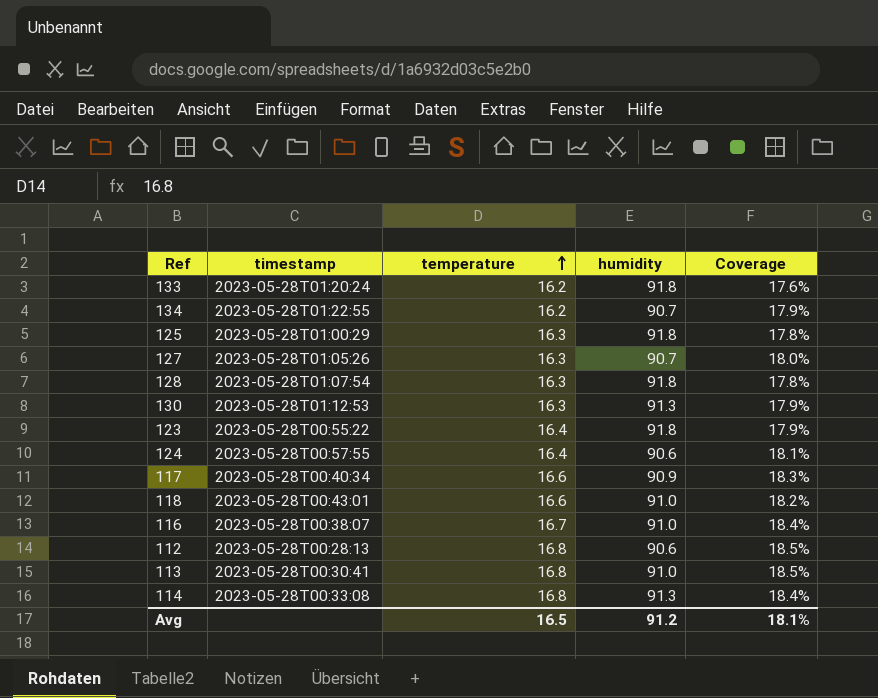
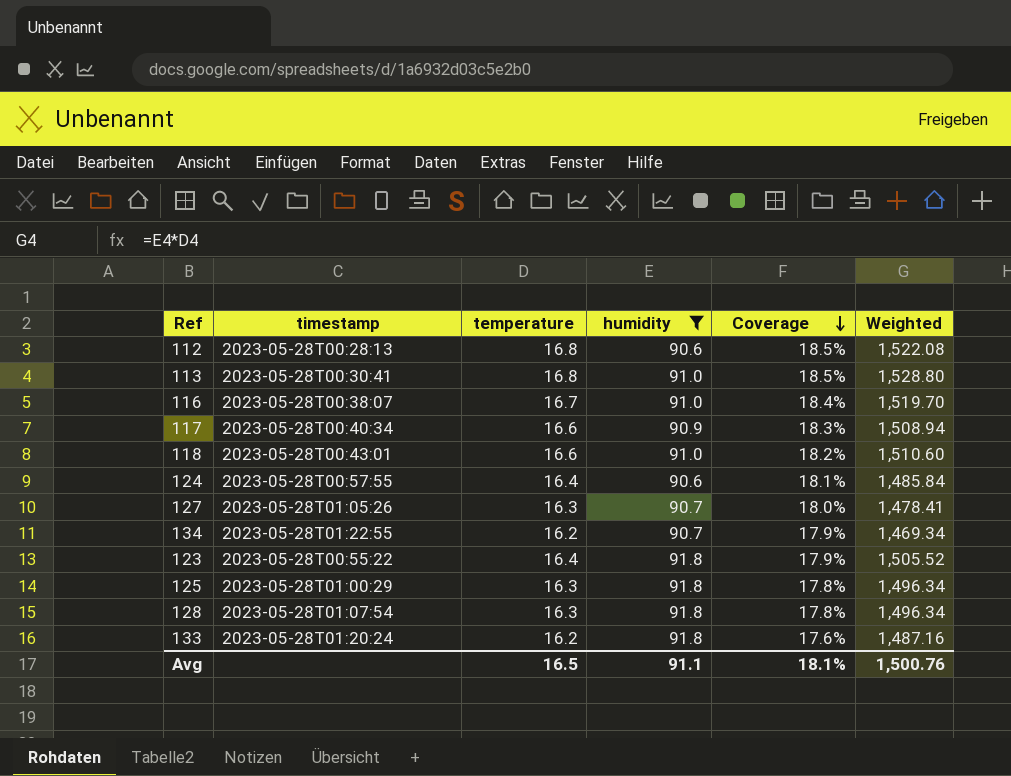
filter: none -> humidity != 91.3
row order: temperature ascending -> Coverage descending
column Weighted | formula: none -> [temperature] * [humidity]
Avg | humidity: 91.2 -> 91.1

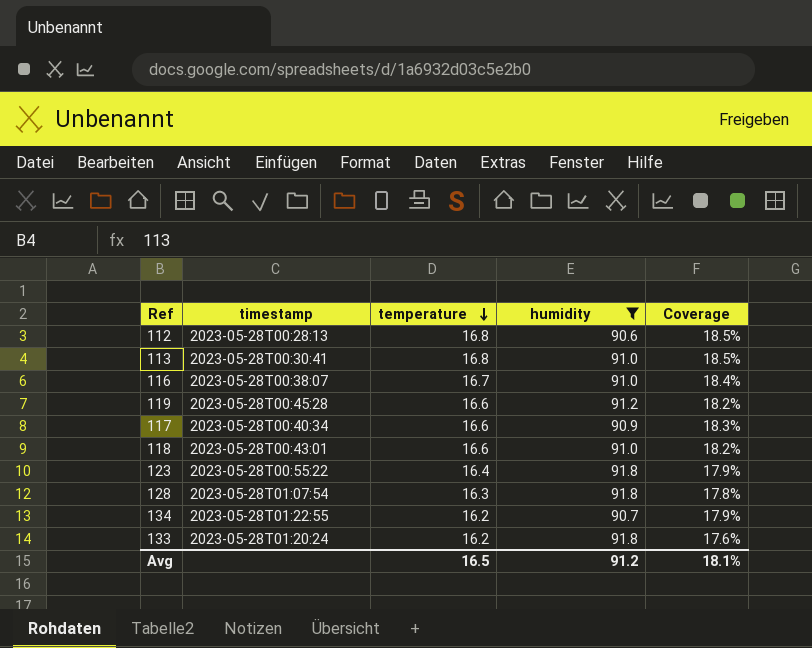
row order: Coverage descending -> temperature descending
column Weighted | formula: [temperature] * [humidity] -> none
row 124: 2023-05-28T00:57:55 | 16.4 | 90.6 | 18.1% | 1,485.84 -> none
row 127: 2023-05-28T01:05:26 | 16.3 | 90.7 | 18.0% | 1,478.41 -> none
row 125: 2023-05-28T01:00:29 | 16.3 | 91.8 | 17.8% | 1,496.34 -> none
row 119: none -> 2023-05-28T00:45:28 | 16.6 | 91.2 | 18.2%
Avg | humidity: 91.1 -> 91.2

